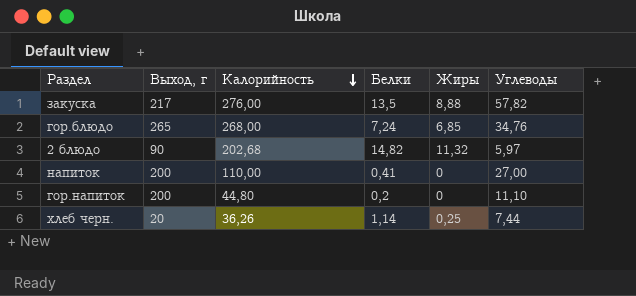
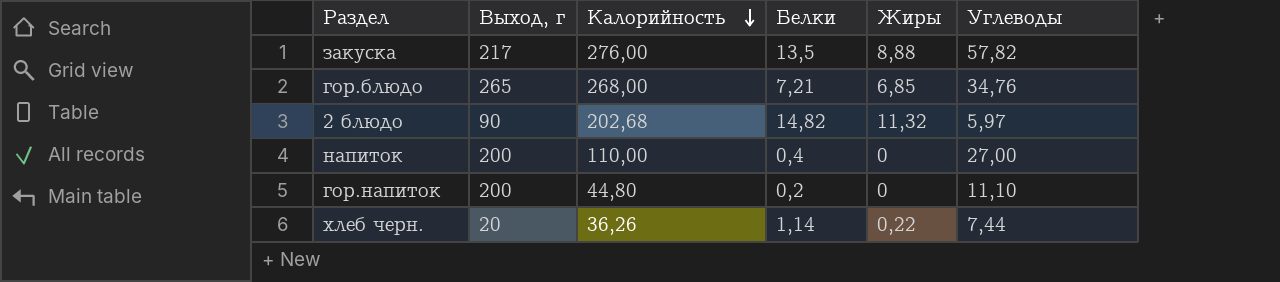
гор.блюдо | Белки: 7,24 -> 7,21
напиток | Белки: 0,41 -> 0,4
хлеб черн. | Жиры: 0,25 -> 0,22

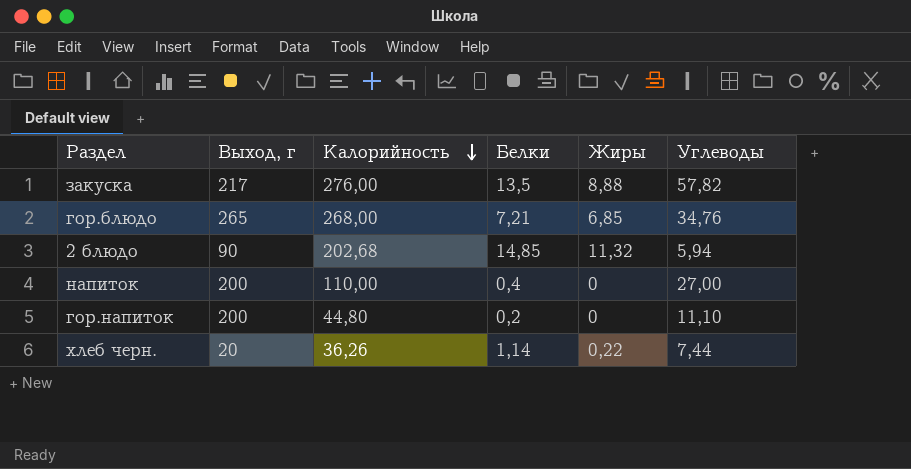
2 блюдо | Белки: 14,82 -> 14,85
2 блюдо | Углеводы: 5,97 -> 5,94

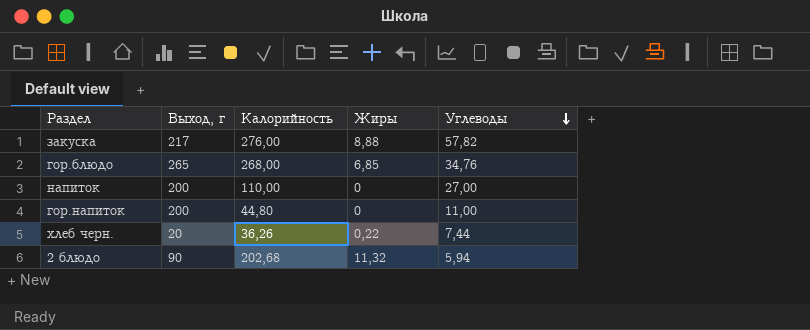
row order: Калорийность descending -> Углеводы descending
column Белки | position: 4 -> none
гор.напиток | Углеводы: 11,10 -> 11,00

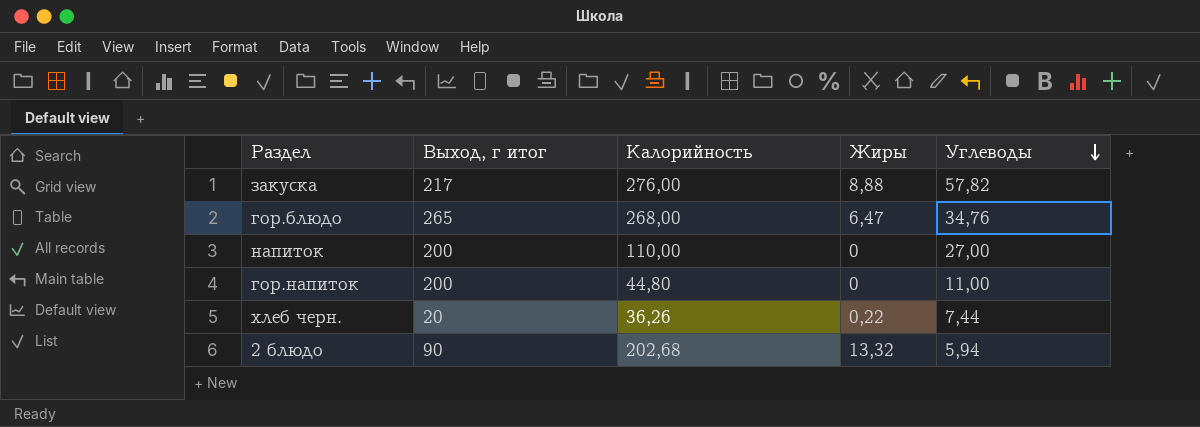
column name: Выход, г -> Выход, г итог
гор.блюдо | Жиры: 6,85 -> 6,47
2 блюдо | Жиры: 11,32 -> 13,32

